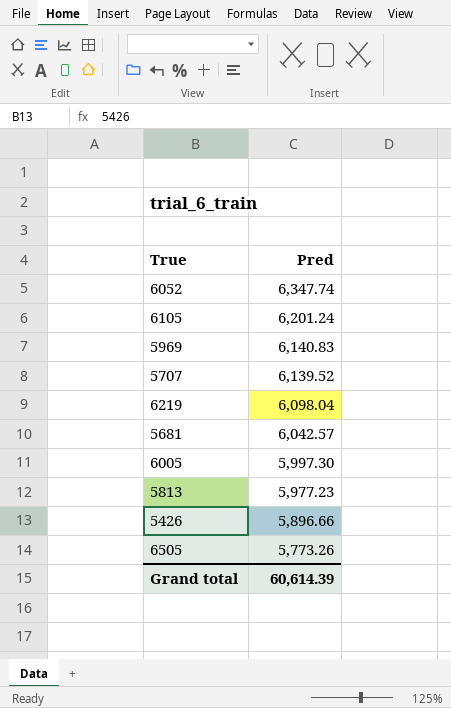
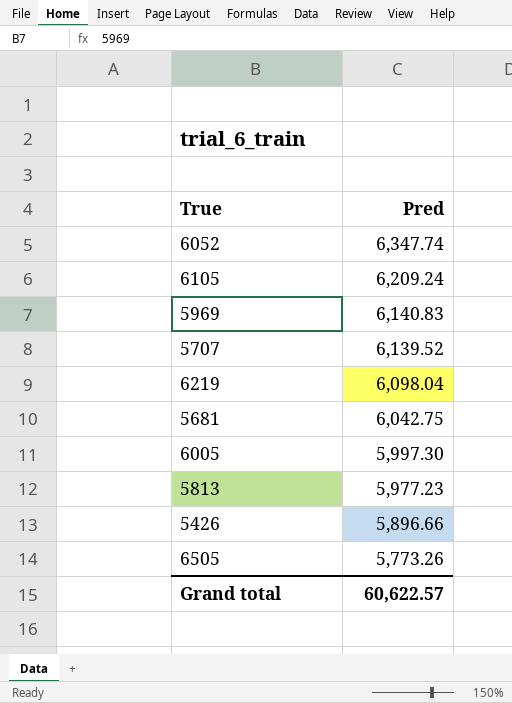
6105 | Pred: 6,201.24 -> 6,209.24
5681 | Pred: 6,042.57 -> 6,042.75
Grand total | Pred: 60,614.39 -> 60,622.57

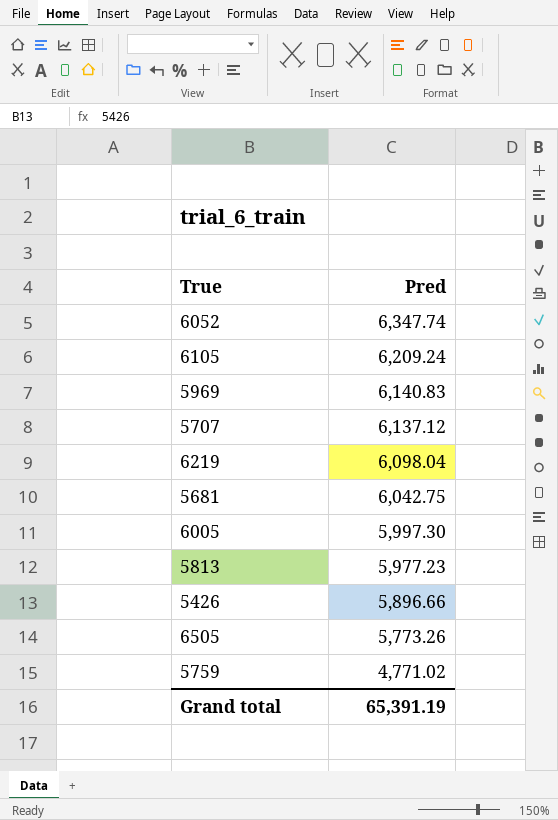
5707 | Pred: 6,139.52 -> 6,137.12
row 5759: none -> 4,771.02
Grand total | Pred: 60,622.57 -> 65,391.19

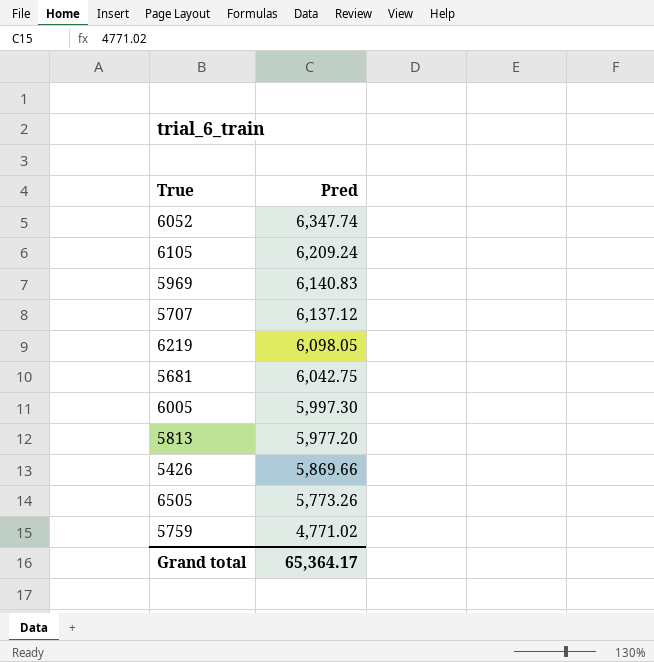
6219 | Pred: 6,098.04 -> 6,098.05
5813 | Pred: 5,977.23 -> 5,977.20
5426 | Pred: 5,896.66 -> 5,869.66
Grand total | Pred: 65,391.19 -> 65,364.17

